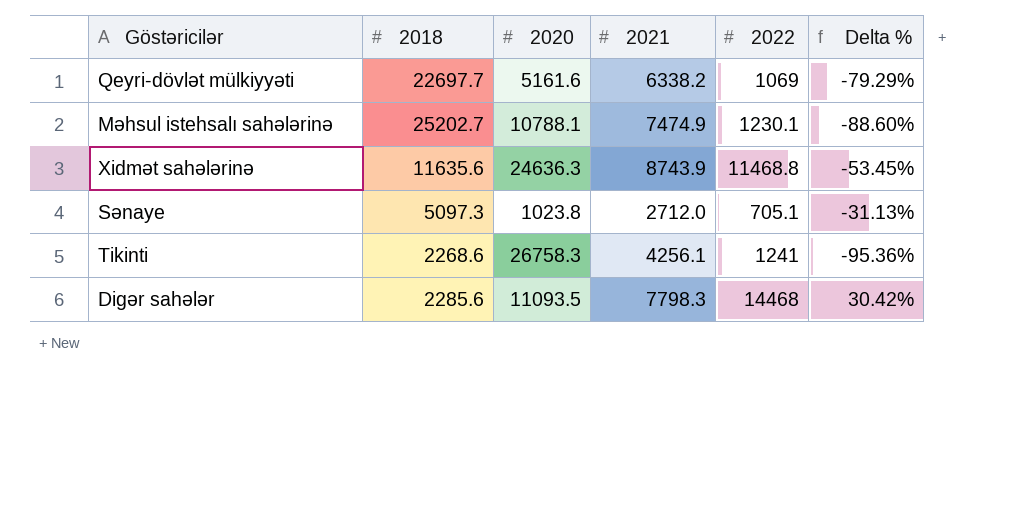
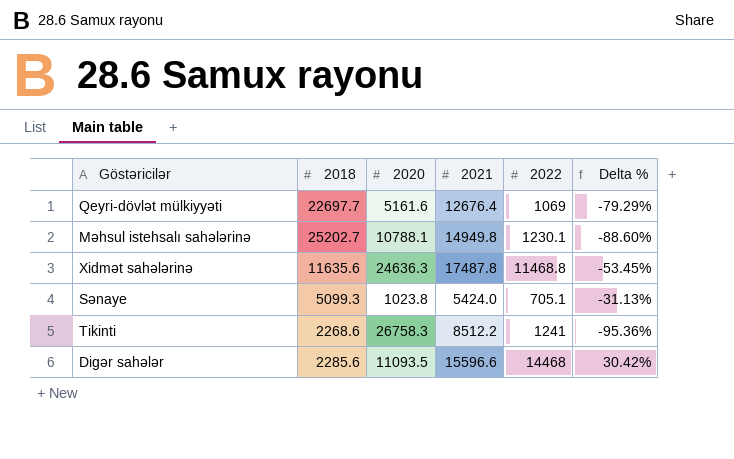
Qeyri-dövlət mülkiyyəti | 2021: 6338.2 -> 12676.4
Məhsul istehsalı sahələrinə | 2021: 7474.9 -> 14949.8
Xidmət sahələrinə | 2021: 8743.9 -> 17487.8
Sənaye | 2018: 5097.3 -> 5099.3
Sənaye | 2021: 2712.0 -> 5424.0
Tikinti | 2021: 4256.1 -> 8512.2
Digər sahələr | 2021: 7798.3 -> 15596.6

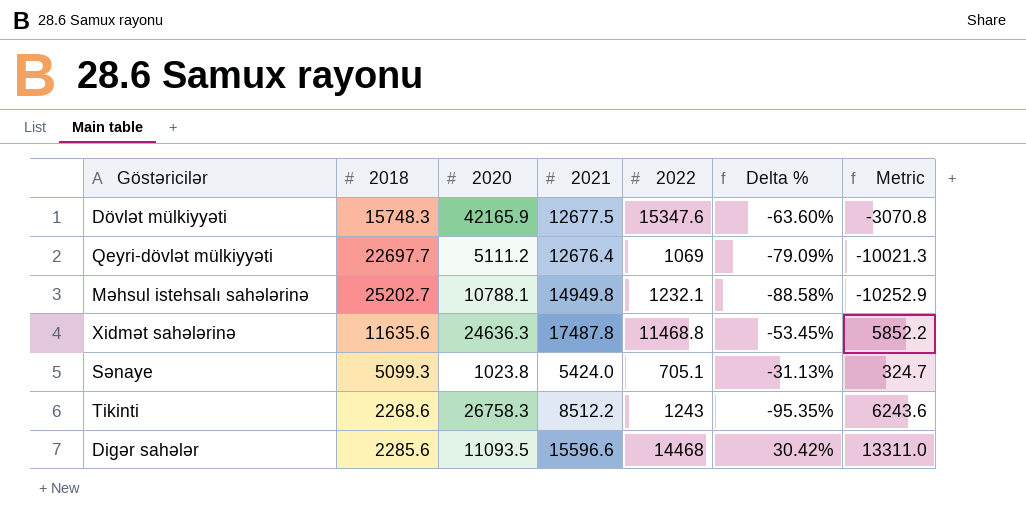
column Metric | formula: none -> [2021] - [2018]
row Dövlət mülkiyyəti: none -> 15748.3 | 42165.9 | 12677.5 | 15347.6 | -63.60% | -3070.8
Qeyri-dövlət mülkiyyəti | 2020: 5161.6 -> 5111.2
Qeyri-dövlət mülkiyyəti | Delta %: -79.29% -> -79.09%
Məhsul istehsalı sahələrinə | 2022: 1230.1 -> 1232.1
Məhsul istehsalı sahələrinə | Delta %: -88.60% -> -88.58%
Tikinti | 2022: 1241 -> 1243
Tikinti | Delta %: -95.36% -> -95.35%

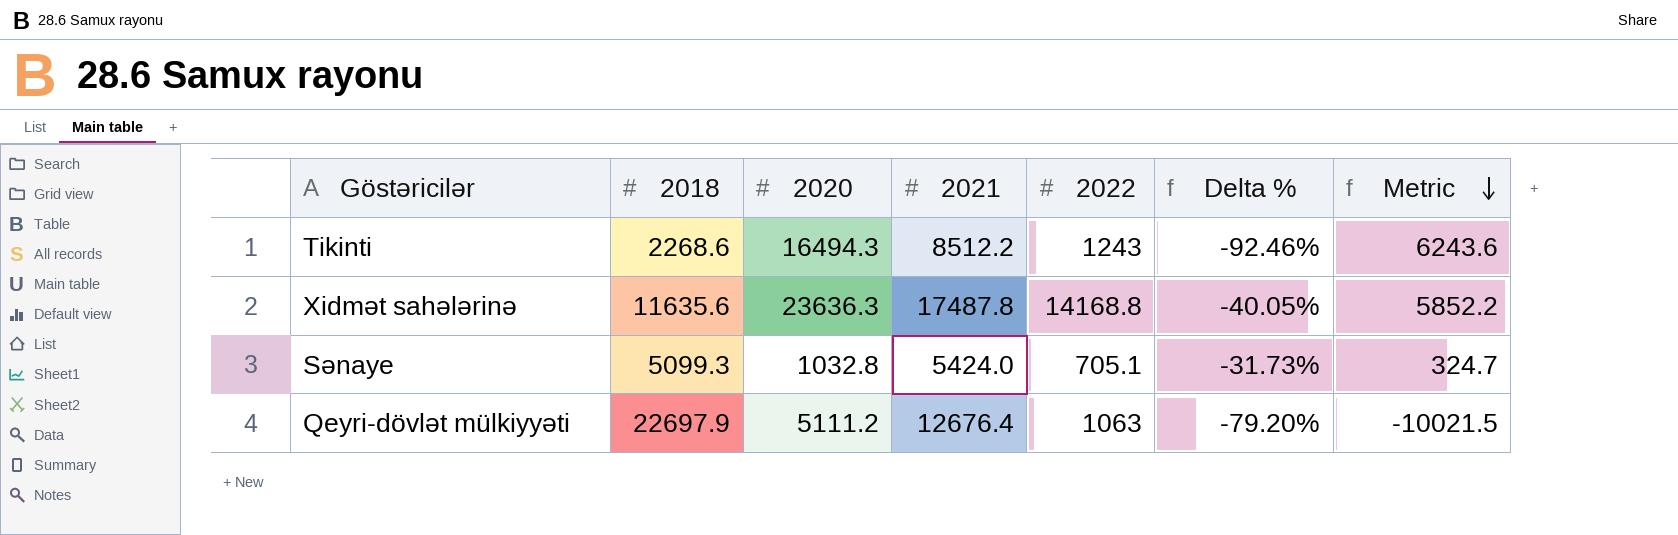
row order: none -> Metric descending
row Dövlət mülkiyyəti: 15748.3 | 42165.9 | 12677.5 | 15347.6 | -63.60% | -3070.8 -> none
row Məhsul istehsalı sahələrinə: 25202.7 | 10788.1 | 14949.8 | 1232.1 | -88.58% | -10252.9 -> none
row Digər sahələr: 2285.6 | 11093.5 | 15596.6 | 14468 | 30.42% | 13311.0 -> none
Tikinti | 2020: 26758.3 -> 16494.3
Tikinti | Delta %: -95.35% -> -92.46%
Xidmət sahələrinə | 2020: 24636.3 -> 23636.3
Xidmət sahələrinə | 2022: 11468.8 -> 14168.8
Xidmət sahələrinə | Delta %: -53.45% -> -40.05%
Sənaye | 2020: 1023.8 -> 1032.8
Sənaye | Delta %: -31.13% -> -31.73%
Qeyri-dövlət mülkiyyəti | 2018: 22697.7 -> 22697.9
Qeyri-dövlət mülkiyyəti | 2022: 1069 -> 1063
Qeyri-dövlət mülkiyyəti | Delta %: -79.09% -> -79.20%
Qeyri-dövlət mülkiyyəti | Metric: -10021.3 -> -10021.5

